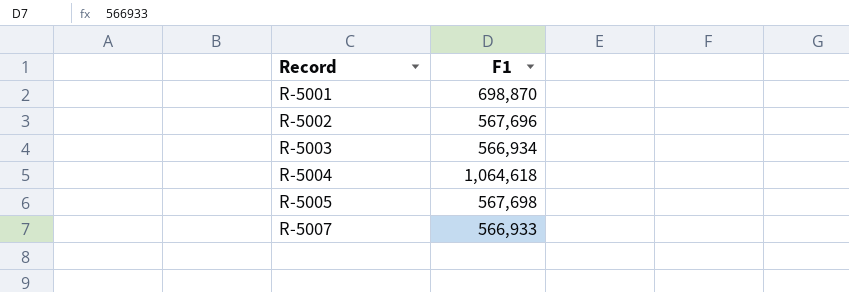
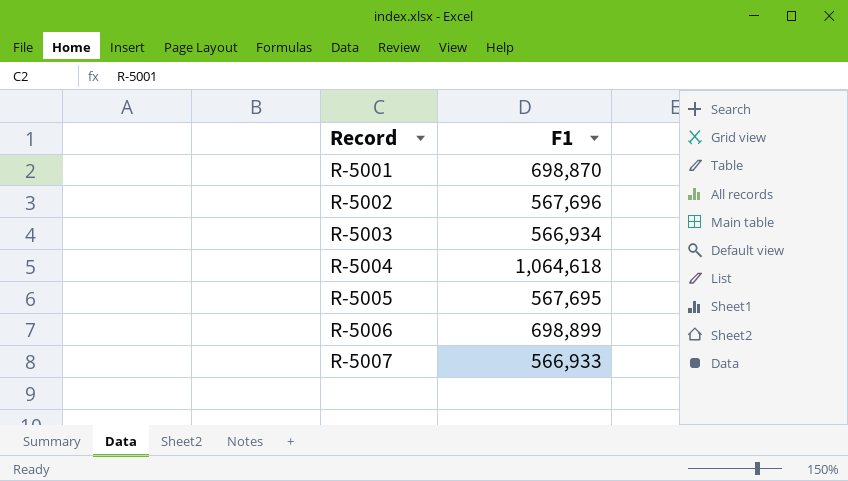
R-5005 | F1: 567,698 -> 567,695
row R-5006: none -> 698,899

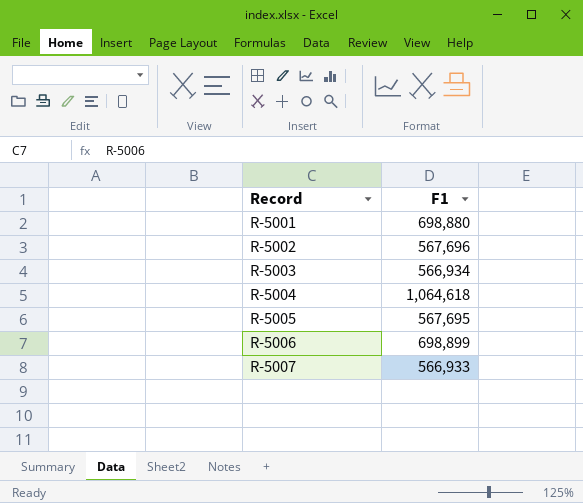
R-5001 | F1: 698,870 -> 698,880

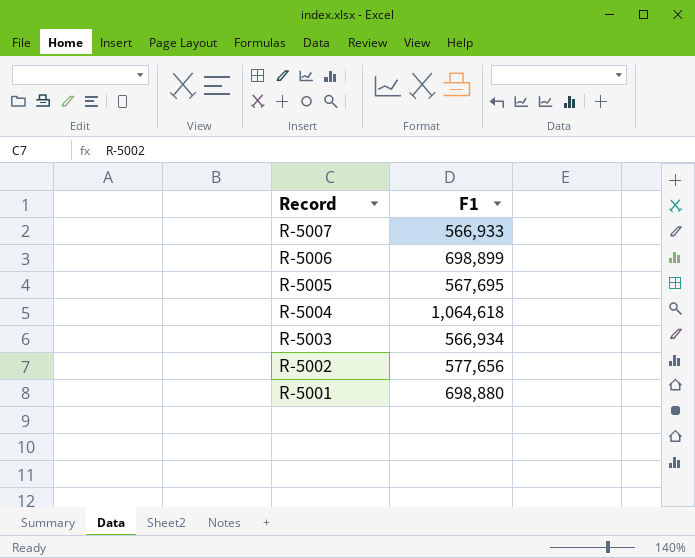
row order: Record ascending -> Record descending
R-5002 | F1: 567,696 -> 577,656

